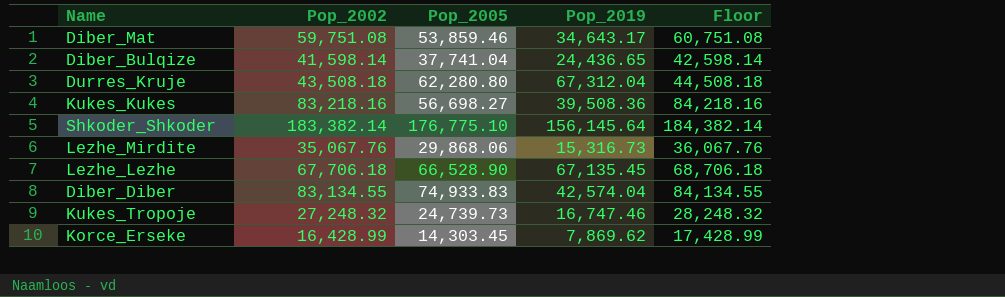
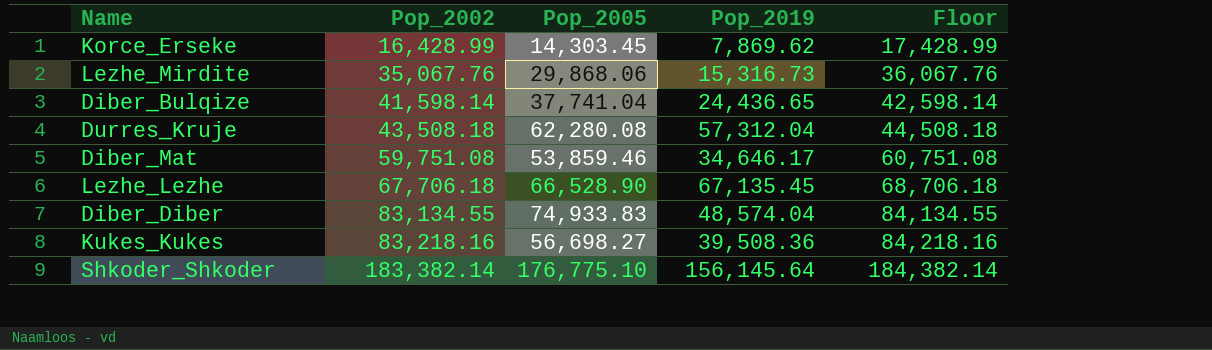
row order: none -> Pop_2002 ascending
row Kukes_Tropoje: 27,248.32 | 24,739.73 | 16,747.46 | 28,248.32 -> none
Durres_Kruje | Pop_2005: 62,280.80 -> 62,280.08
Durres_Kruje | Pop_2019: 67,312.04 -> 57,312.04
Diber_Mat | Pop_2019: 34,643.17 -> 34,646.17
Diber_Diber | Pop_2019: 42,574.04 -> 48,574.04

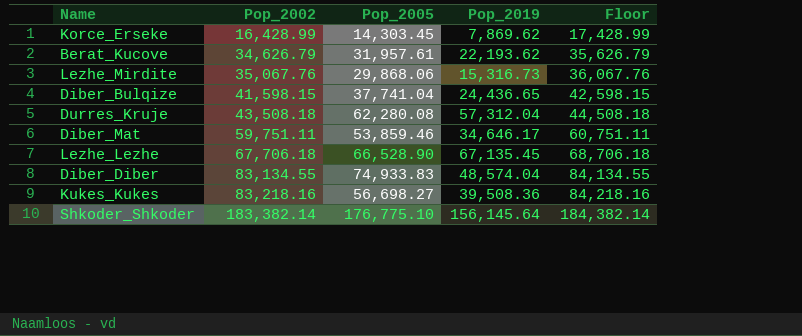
row Berat_Kucove: none -> 34,626.79 | 31,957.61 | 22,193.62 | 35,626.79
Diber_Bulqize | Pop_2002: 41,598.14 -> 41,598.15
Diber_Bulqize | Floor: 42,598.14 -> 42,598.15
Diber_Mat | Pop_2002: 59,751.08 -> 59,751.11
Diber_Mat | Floor: 60,751.08 -> 60,751.11

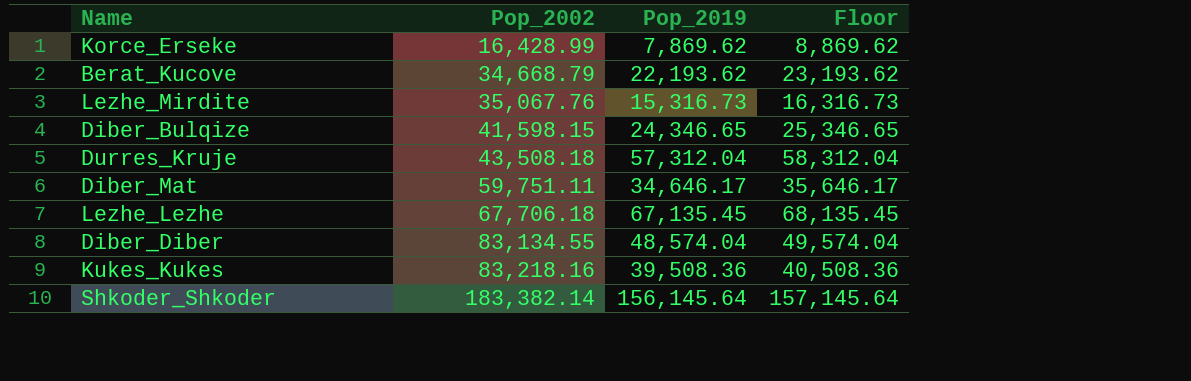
column Pop_2005 | position: 3 -> none
column Floor | formula: [Pop_2002] + 1000 -> [Pop_2019] + 1000
Berat_Kucove | Pop_2002: 34,626.79 -> 34,668.79
Diber_Bulqize | Pop_2019: 24,436.65 -> 24,346.65

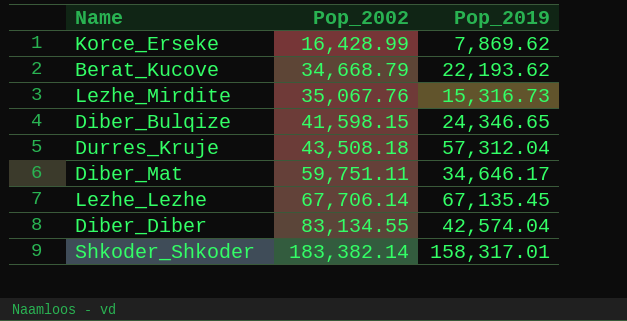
column Floor | formula: [Pop_2019] + 1000 -> none
row Kukes_Kukes: 83,218.16 | 39,508.36 | 40,508.36 -> none
Lezhe_Lezhe | Pop_2002: 67,706.18 -> 67,706.14
Diber_Diber | Pop_2019: 48,574.04 -> 42,574.04
Shkoder_Shkoder | Pop_2019: 156,145.64 -> 158,317.01

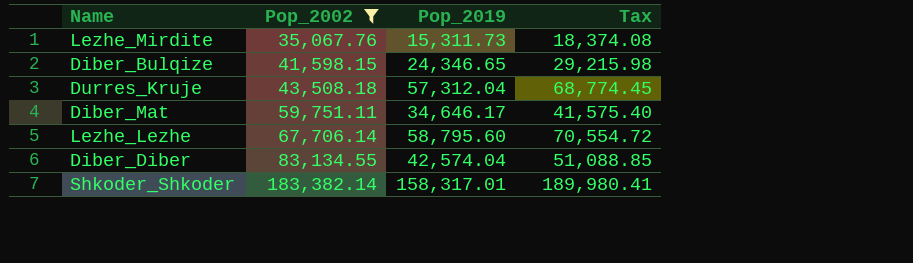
filter: none -> Pop_2002 >= 35,067.76
column Tax | formula: none -> [Pop_2019] * 1.2
Lezhe_Mirdite | Pop_2019: 15,316.73 -> 15,311.73
Lezhe_Lezhe | Pop_2019: 67,135.45 -> 58,795.60

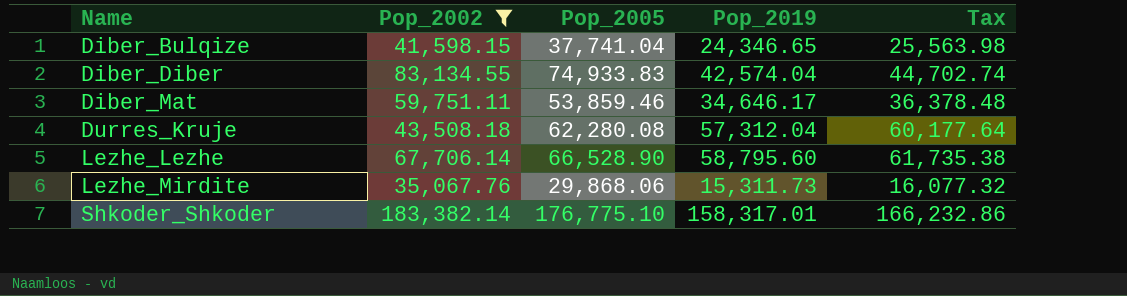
row order: Pop_2002 ascending -> Name ascending
column Pop_2005 | position: none -> 3
column Tax | formula: [Pop_2019] * 1.2 -> [Pop_2019] * 1.05

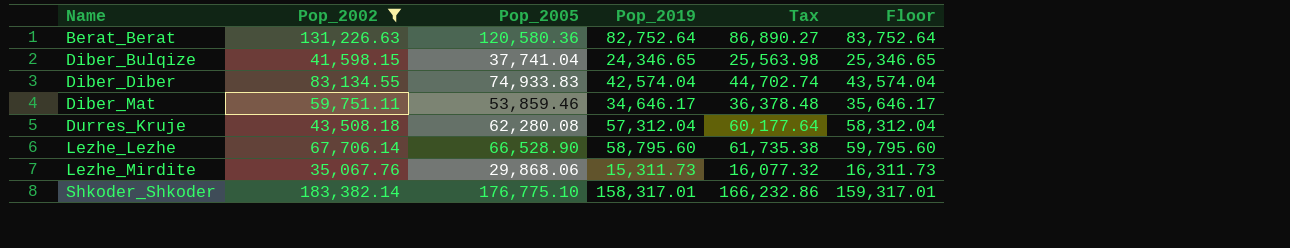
column Floor | formula: none -> [Pop_2019] + 1000
row Berat_Berat: none -> 131,226.63 | 120,580.36 | 82,752.64 | 86,890.27 | 83,752.64

